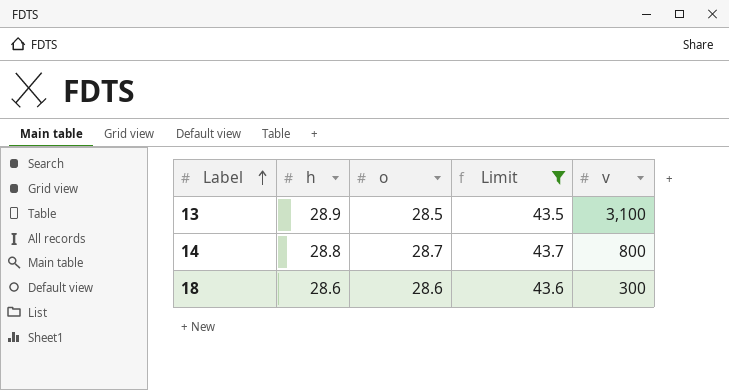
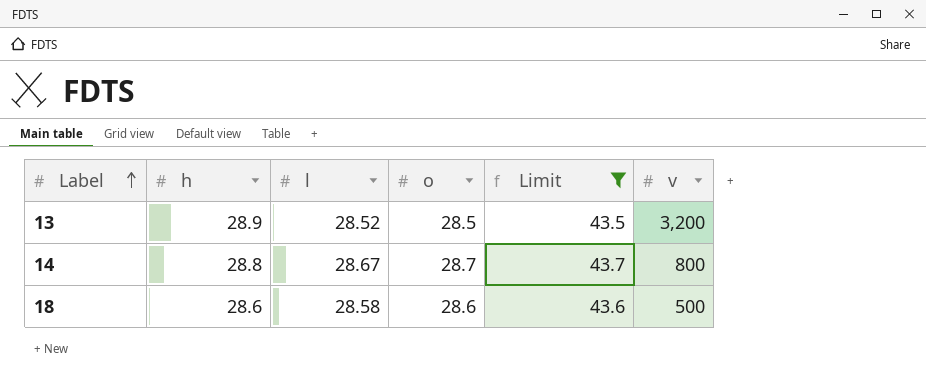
column l | position: none -> 3
13 | v: 3,100 -> 3,200
18 | v: 300 -> 500

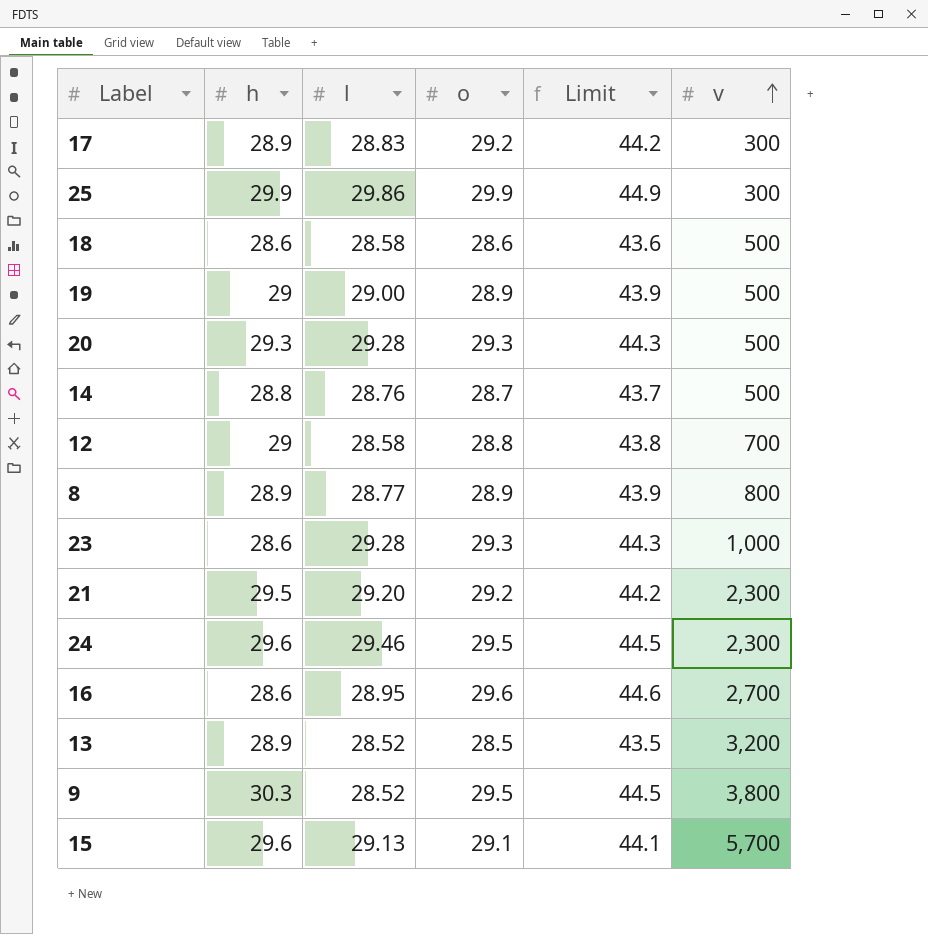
filter: Limit <= 43.7 -> none
row order: Label ascending -> v ascending
14 | l: 28.67 -> 28.76
14 | v: 800 -> 500

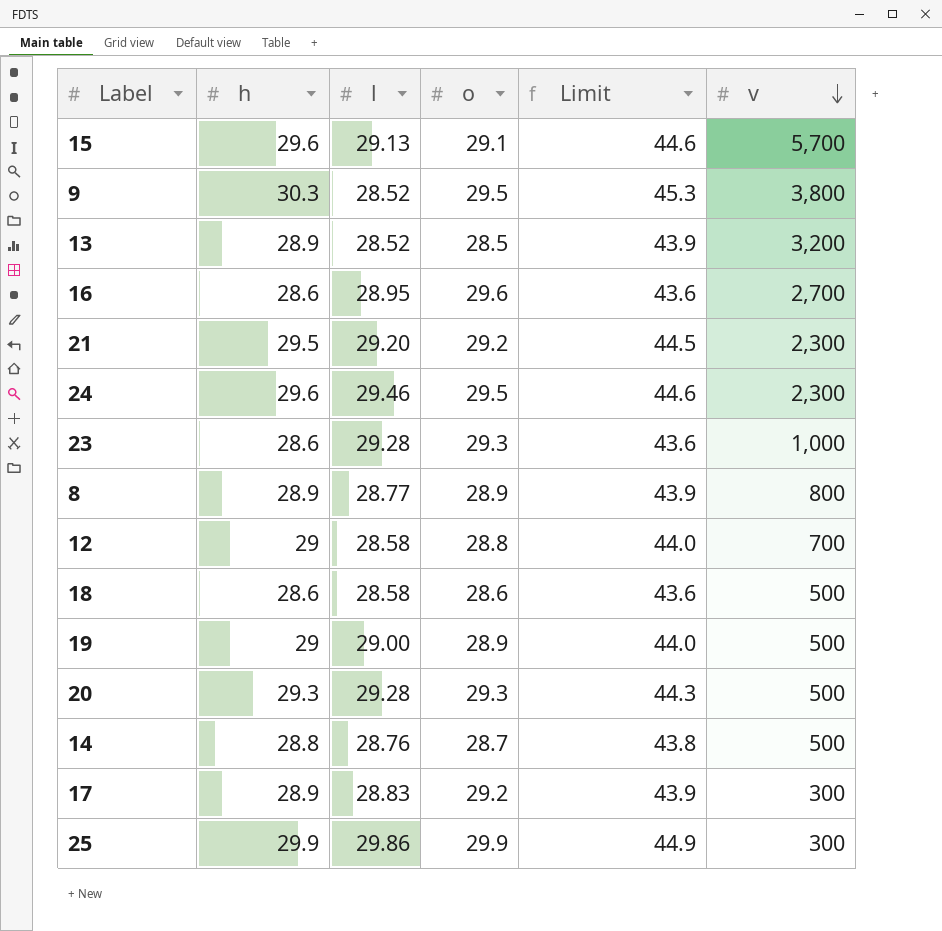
row order: v ascending -> v descending
column Limit | formula: [o] + 15 -> [h] + 15

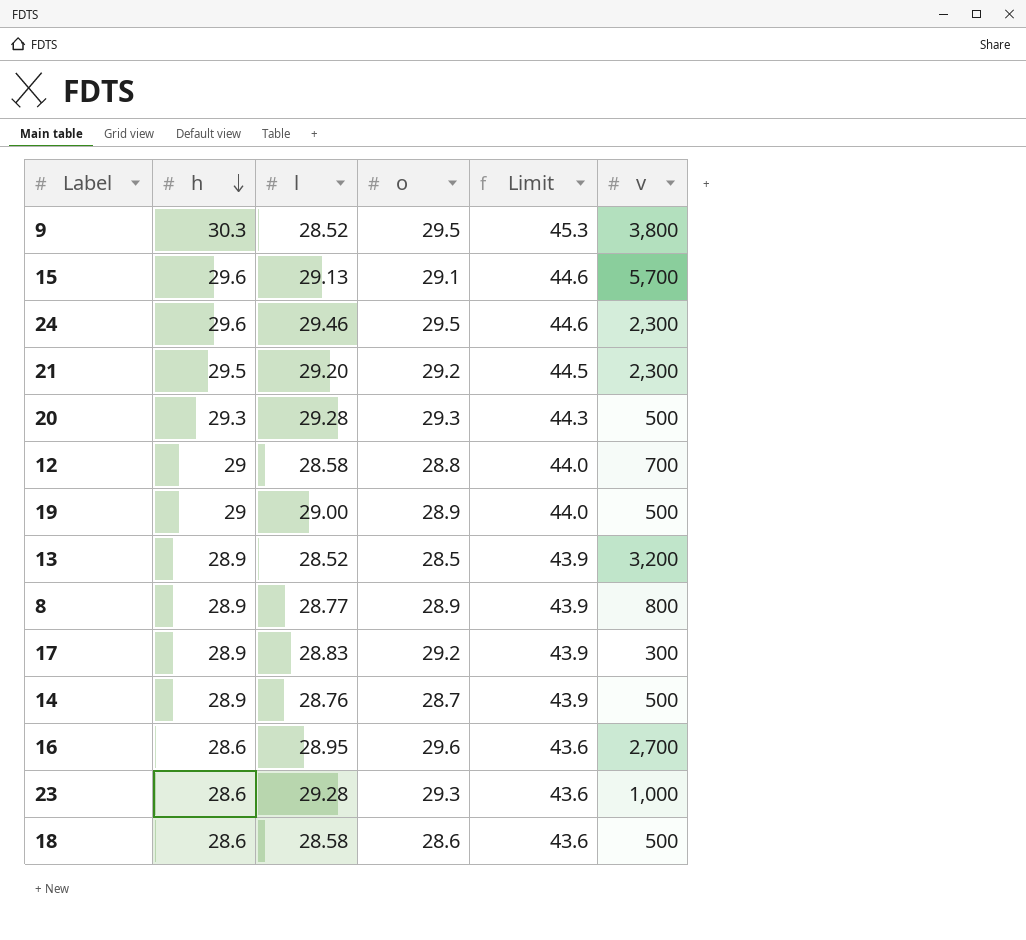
row order: v descending -> h descending
row 25: 29.9 | 29.86 | 29.9 | 44.9 | 300 -> none
14 | h: 28.8 -> 28.9
14 | Limit: 43.8 -> 43.9

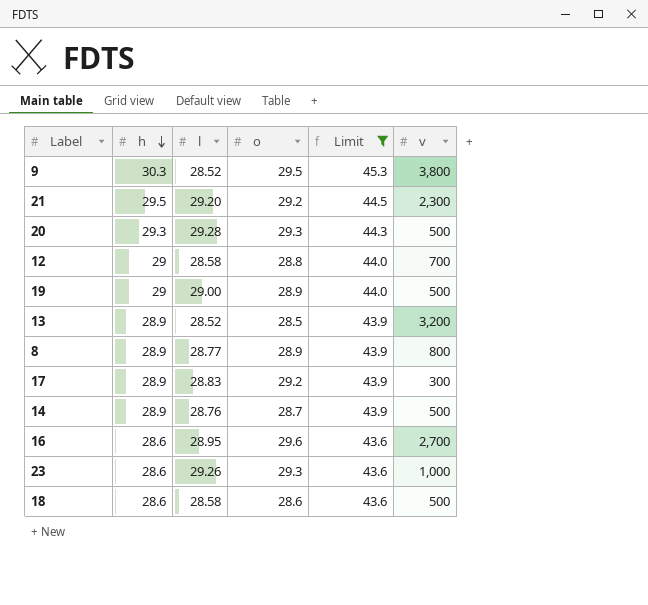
filter: none -> Limit != 44.6
23 | l: 29.28 -> 29.26

